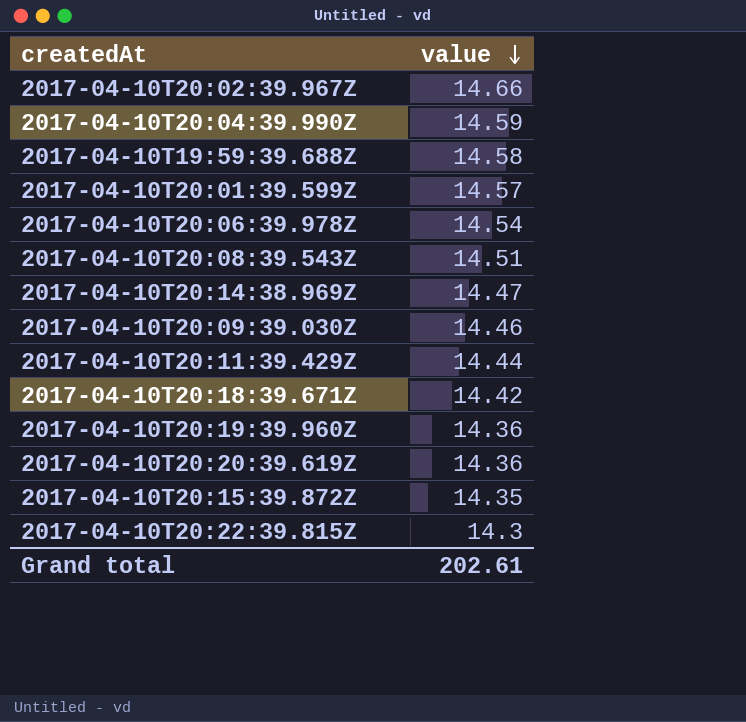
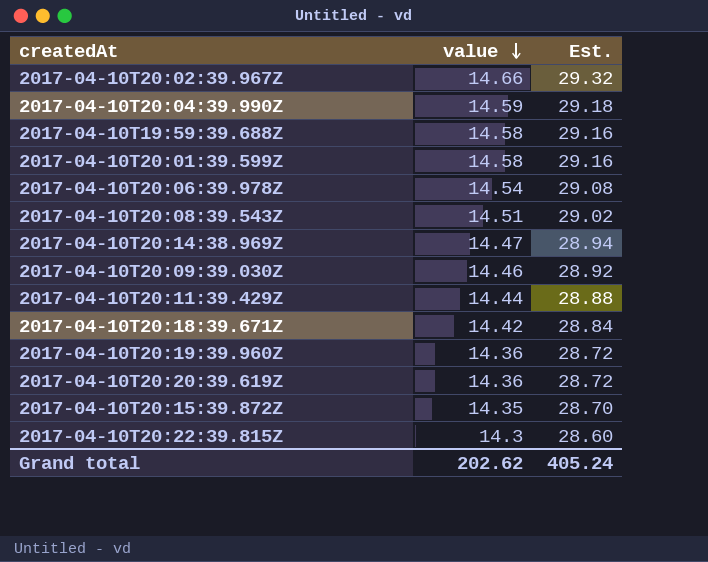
column Est. | formula: none -> [value] * 2
2017-04-10T20:01:39.599Z | value: 14.57 -> 14.58
Grand total | value: 202.61 -> 202.62

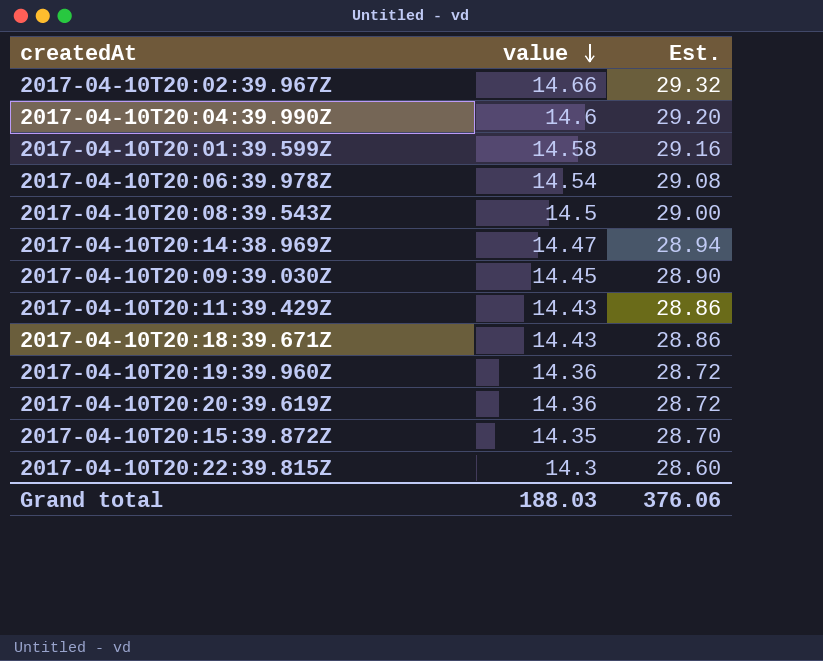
row 2017-04-10T19:59:39.688Z: 14.58 | 29.16 -> none
2017-04-10T20:04:39.990Z | value: 14.59 -> 14.6
2017-04-10T20:04:39.990Z | Est.: 29.18 -> 29.20
2017-04-10T20:08:39.543Z | value: 14.51 -> 14.5
2017-04-10T20:08:39.543Z | Est.: 29.02 -> 29.00
2017-04-10T20:09:39.030Z | value: 14.46 -> 14.45
2017-04-10T20:09:39.030Z | Est.: 28.92 -> 28.90
2017-04-10T20:11:39.429Z | value: 14.44 -> 14.43
2017-04-10T20:11:39.429Z | Est.: 28.88 -> 28.86
2017-04-10T20:18:39.671Z | value: 14.42 -> 14.43
2017-04-10T20:18:39.671Z | Est.: 28.84 -> 28.86
Grand total | value: 202.62 -> 188.03
Grand total | Est.: 405.24 -> 376.06

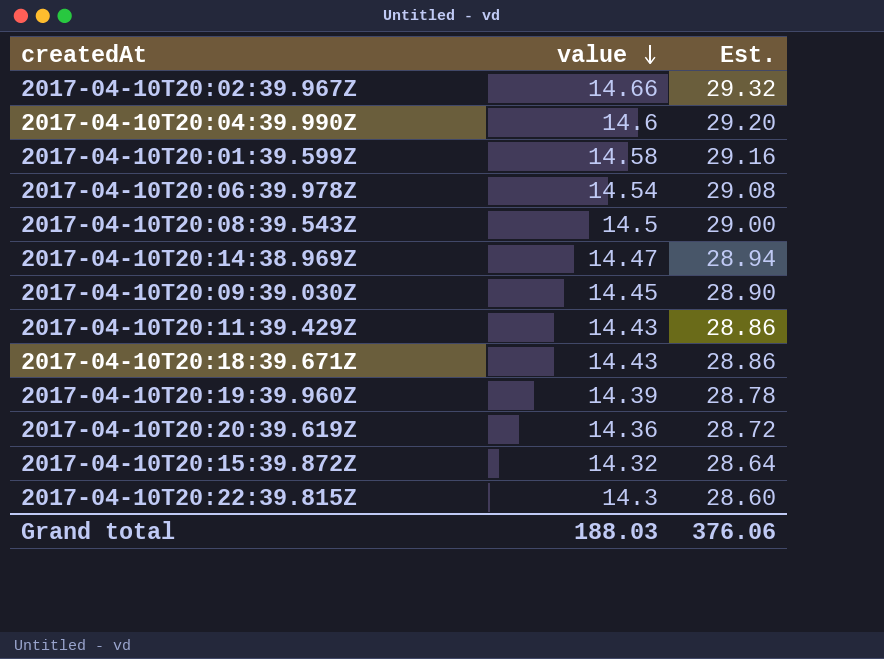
2017-04-10T20:19:39.960Z | value: 14.36 -> 14.39
2017-04-10T20:19:39.960Z | Est.: 28.72 -> 28.78
2017-04-10T20:15:39.872Z | value: 14.35 -> 14.32
2017-04-10T20:15:39.872Z | Est.: 28.70 -> 28.64

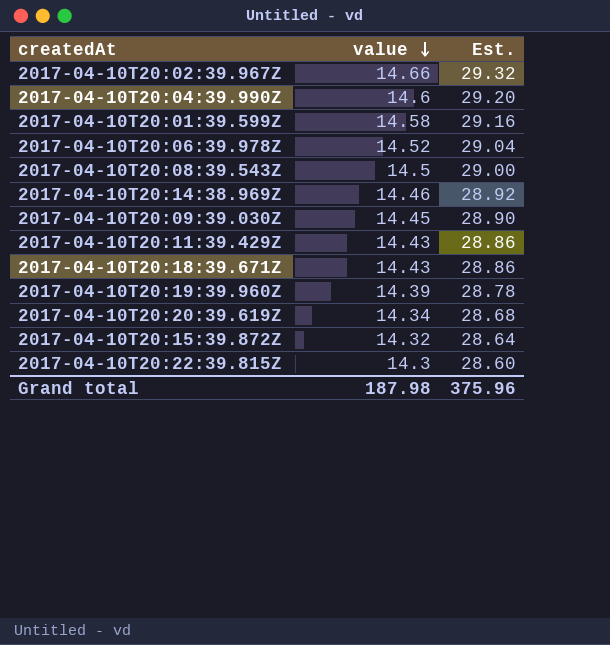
2017-04-10T20:06:39.978Z | value: 14.54 -> 14.52
2017-04-10T20:06:39.978Z | Est.: 29.08 -> 29.04
2017-04-10T20:14:38.969Z | value: 14.47 -> 14.46
2017-04-10T20:14:38.969Z | Est.: 28.94 -> 28.92
2017-04-10T20:20:39.619Z | value: 14.36 -> 14.34
2017-04-10T20:20:39.619Z | Est.: 28.72 -> 28.68
Grand total | value: 188.03 -> 187.98
Grand total | Est.: 376.06 -> 375.96

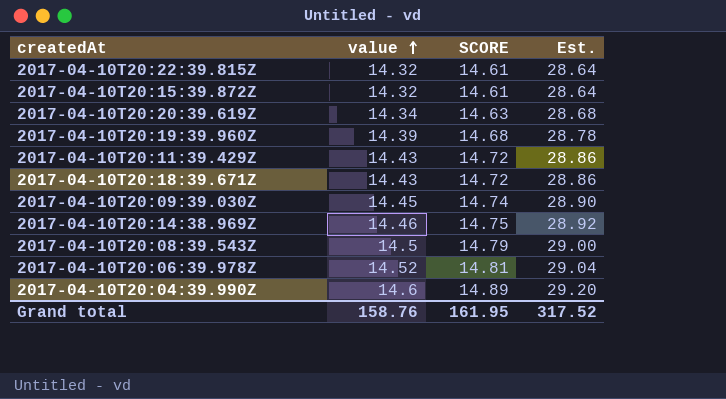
row order: value descending -> value ascending
column SCORE | formula: none -> [value] * 1.02
row 2017-04-10T20:02:39.967Z: 14.66 | 29.32 -> none
row 2017-04-10T20:01:39.599Z: 14.58 | 29.16 -> none
2017-04-10T20:22:39.815Z | value: 14.3 -> 14.32
2017-04-10T20:22:39.815Z | Est.: 28.60 -> 28.64
Grand total | value: 187.98 -> 158.76
Grand total | Est.: 375.96 -> 317.52

